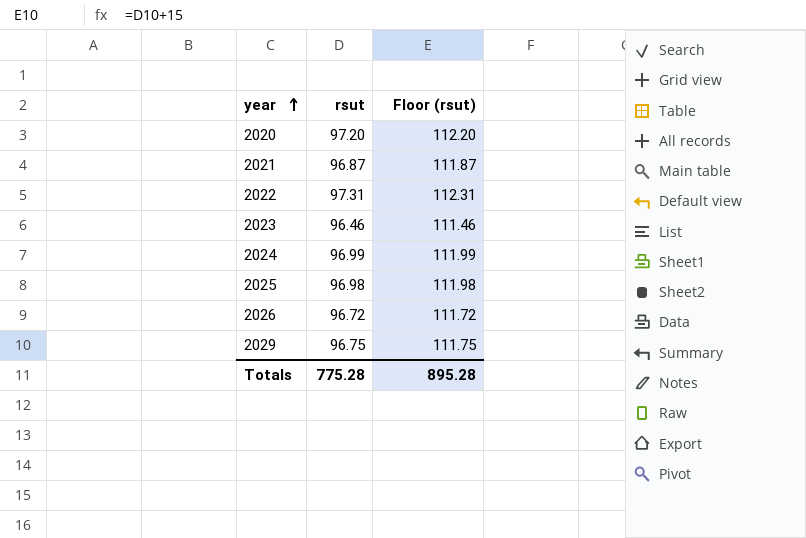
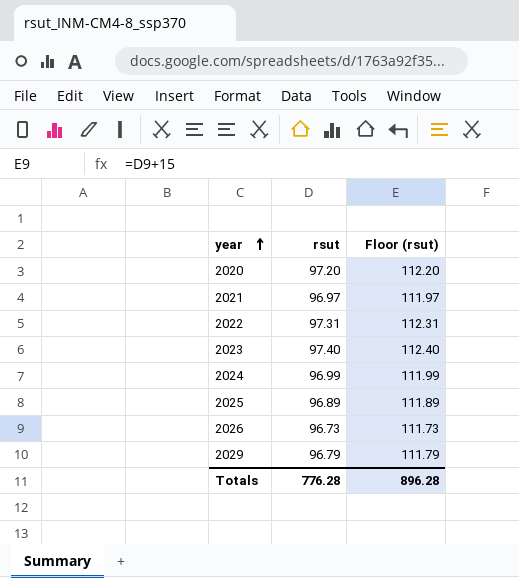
2021 | rsut: 96.87 -> 96.97
2021 | Floor (rsut): 111.87 -> 111.97
2023 | rsut: 96.46 -> 97.40
2023 | Floor (rsut): 111.46 -> 112.40
2025 | rsut: 96.98 -> 96.89
2025 | Floor (rsut): 111.98 -> 111.89
2026 | rsut: 96.72 -> 96.73
2026 | Floor (rsut): 111.72 -> 111.73
2029 | rsut: 96.75 -> 96.79
2029 | Floor (rsut): 111.75 -> 111.79
Totals | rsut: 775.28 -> 776.28
Totals | Floor (rsut): 895.28 -> 896.28

